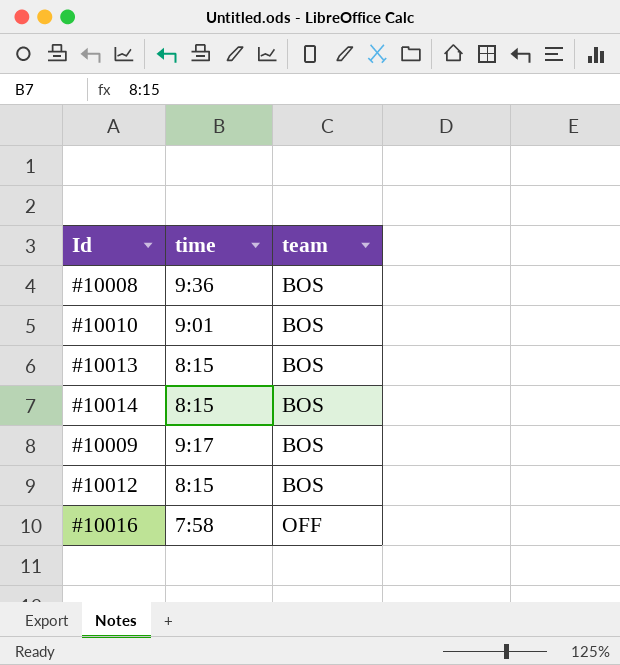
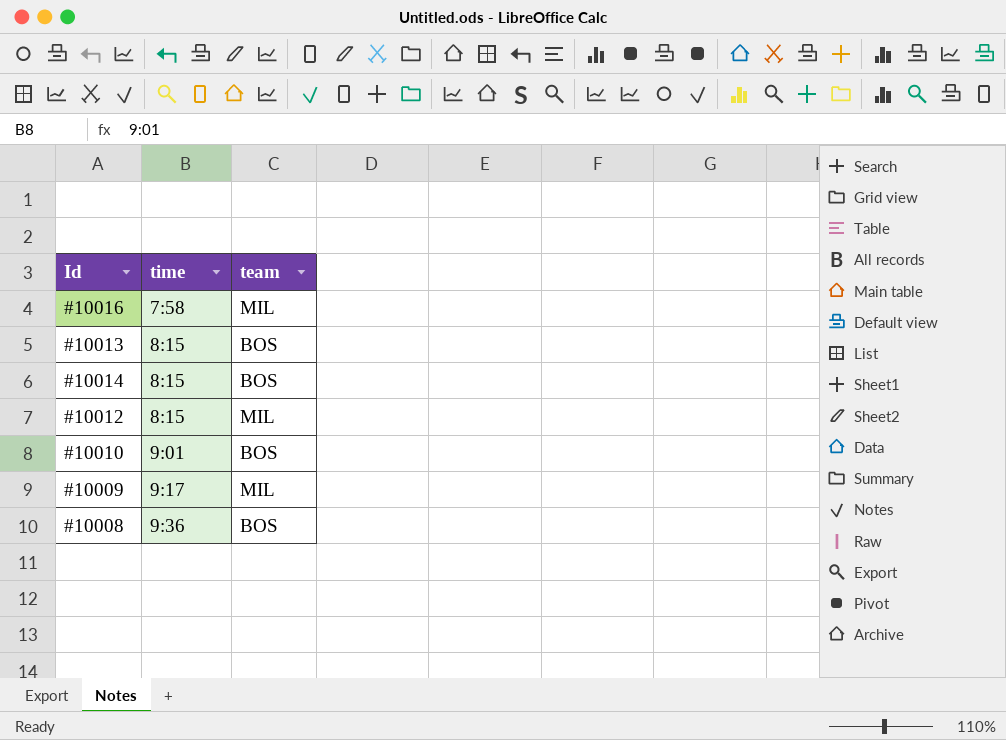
row order: team ascending -> time ascending
#10016 | team: OFF -> MIL
#10012 | team: BOS -> MIL
#10009 | team: BOS -> MIL

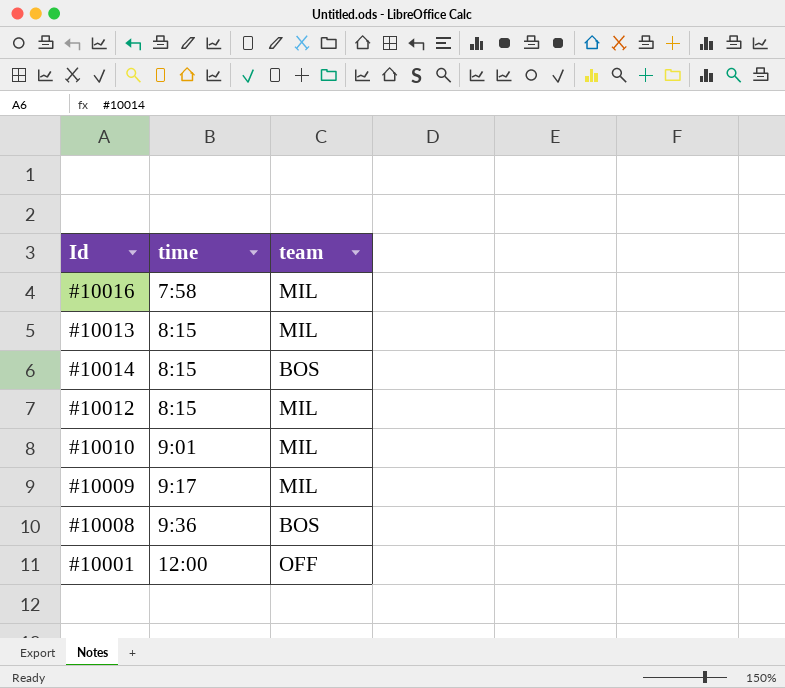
#10013 | team: BOS -> MIL
#10010 | team: BOS -> MIL
row #10001: none -> 12:00 | OFF

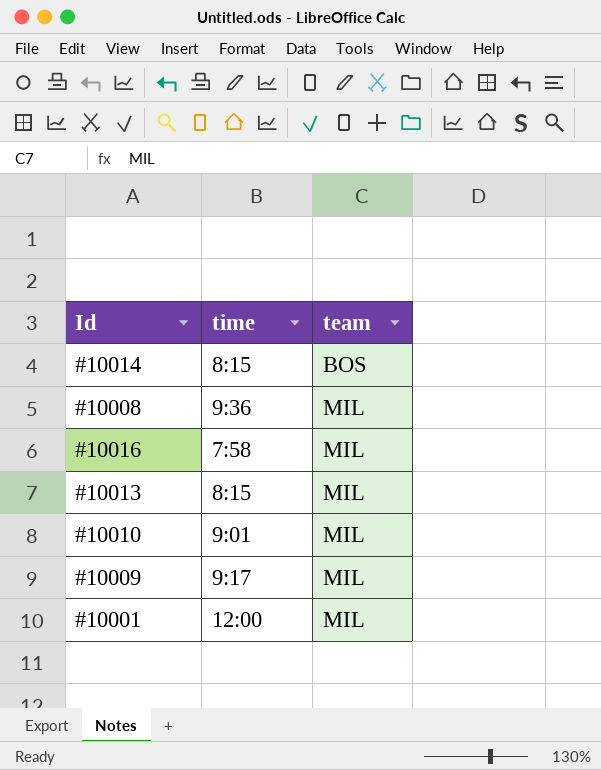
row order: time ascending -> team ascending
row #10012: 8:15 | MIL -> none
#10008 | team: BOS -> MIL
#10001 | team: OFF -> MIL

